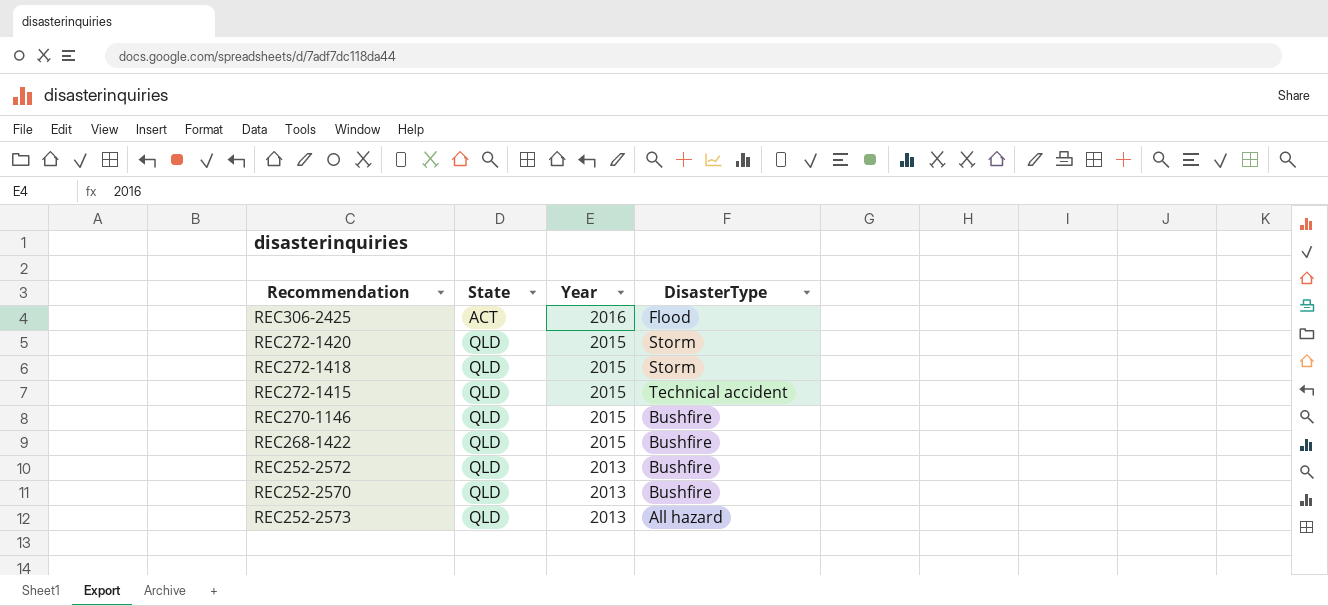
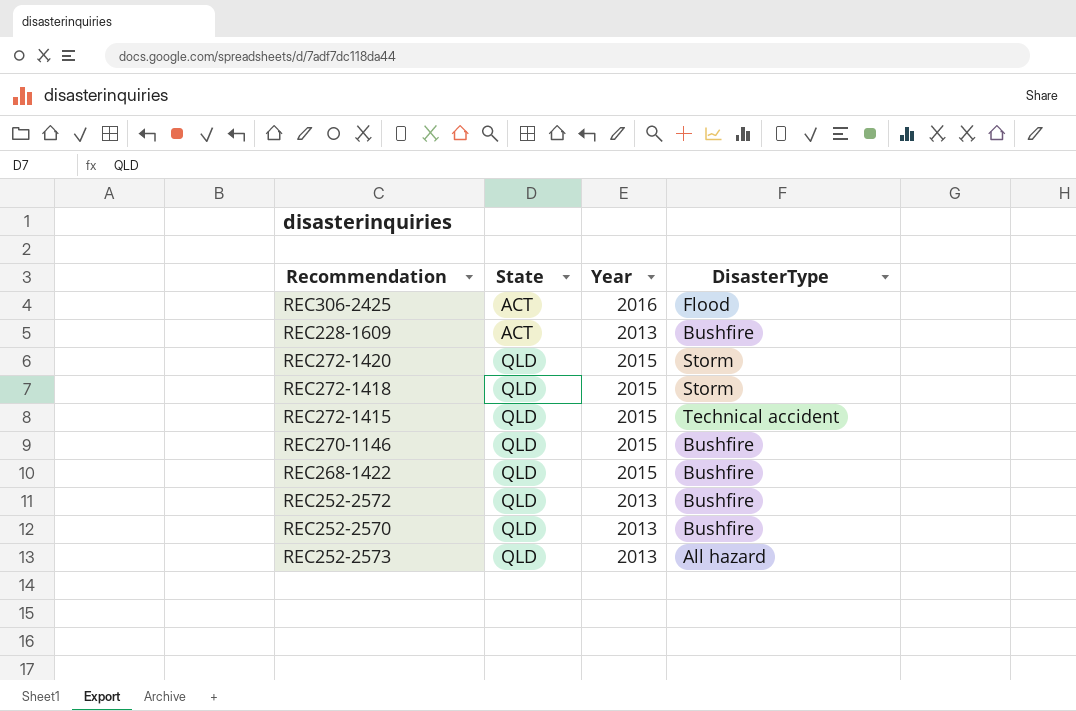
row REC228-1609: none -> ACT | 2013 | Bushfire

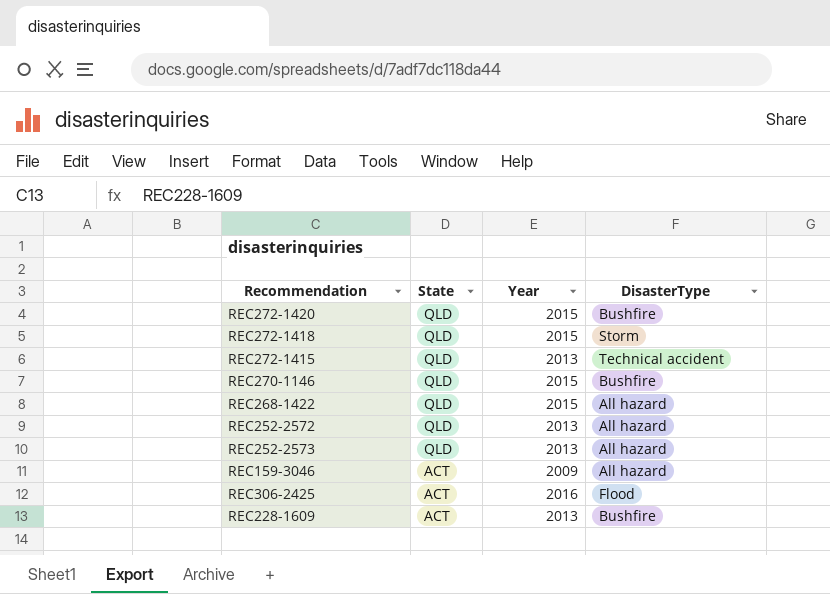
row order: State ascending -> State descending
row REC252-2570: QLD | 2013 | Bushfire -> none
REC272-1420 | DisasterType: Storm -> Bushfire
REC272-1415 | Year: 2015 -> 2013
REC268-1422 | DisasterType: Bushfire -> All hazard
REC252-2572 | DisasterType: Bushfire -> All hazard
row REC159-3046: none -> ACT | 2009 | All hazard

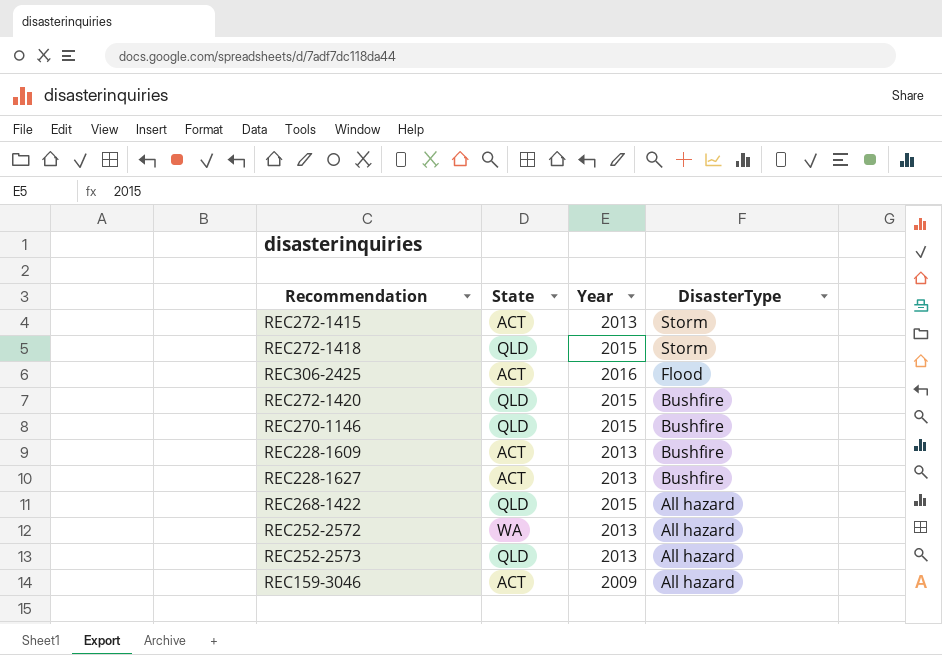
row order: State descending -> DisasterType descending
REC272-1415 | State: QLD -> ACT
REC272-1415 | DisasterType: Technical accident -> Storm
row REC228-1627: none -> ACT | 2013 | Bushfire
REC252-2572 | State: QLD -> WA

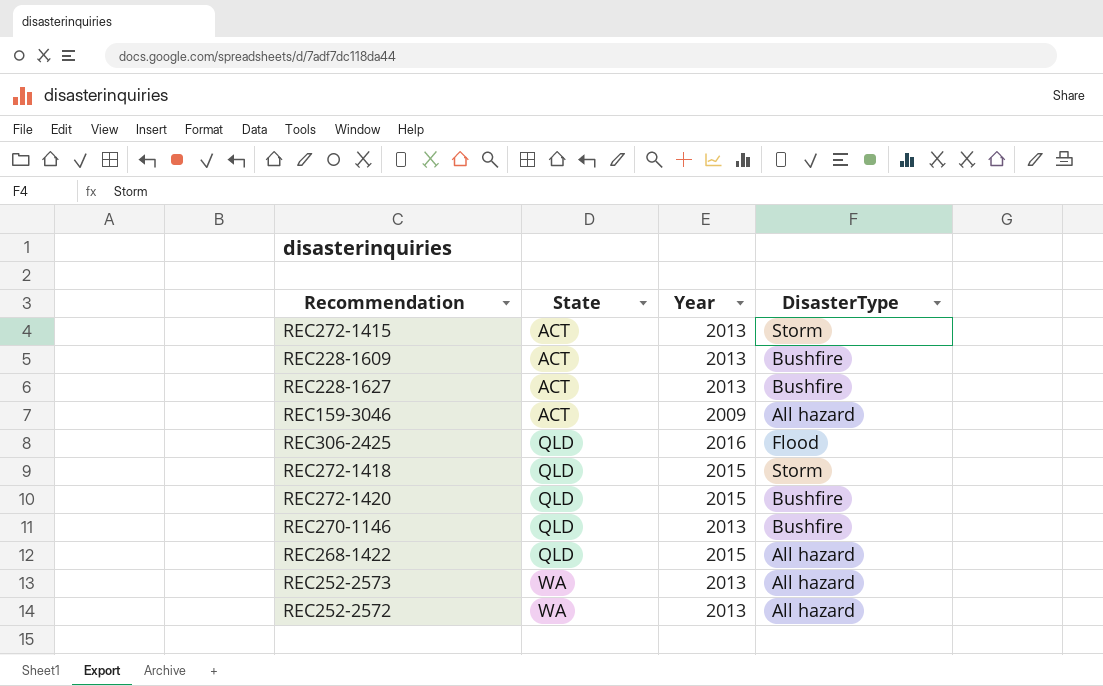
row order: DisasterType descending -> State ascending
REC306-2425 | State: ACT -> QLD
REC270-1146 | Year: 2015 -> 2013
REC252-2573 | State: QLD -> WA

